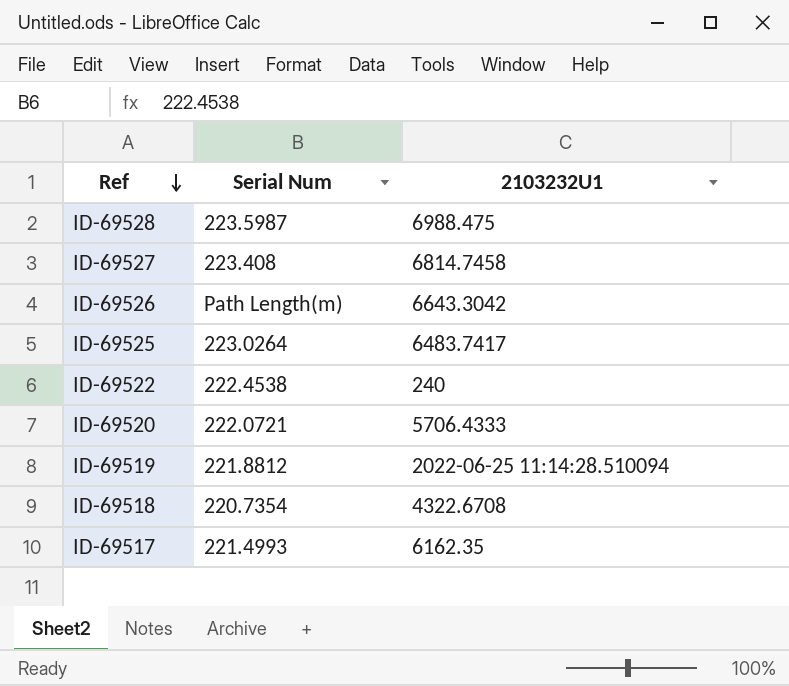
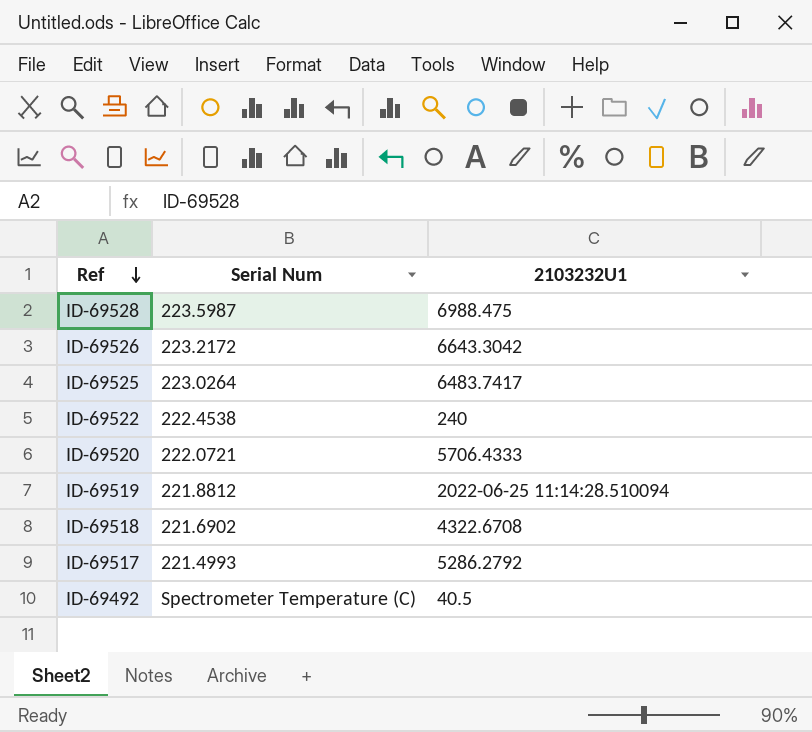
row ID-69527: 223.408 | 6814.7458 -> none
ID-69526 | Serial Num: Path Length(m) -> 223.2172
ID-69518 | Serial Num: 220.7354 -> 221.6902
ID-69517 | 2103232U1: 6162.35 -> 5286.2792
row ID-69492: none -> Spectrometer Temperature (C) | 40.5

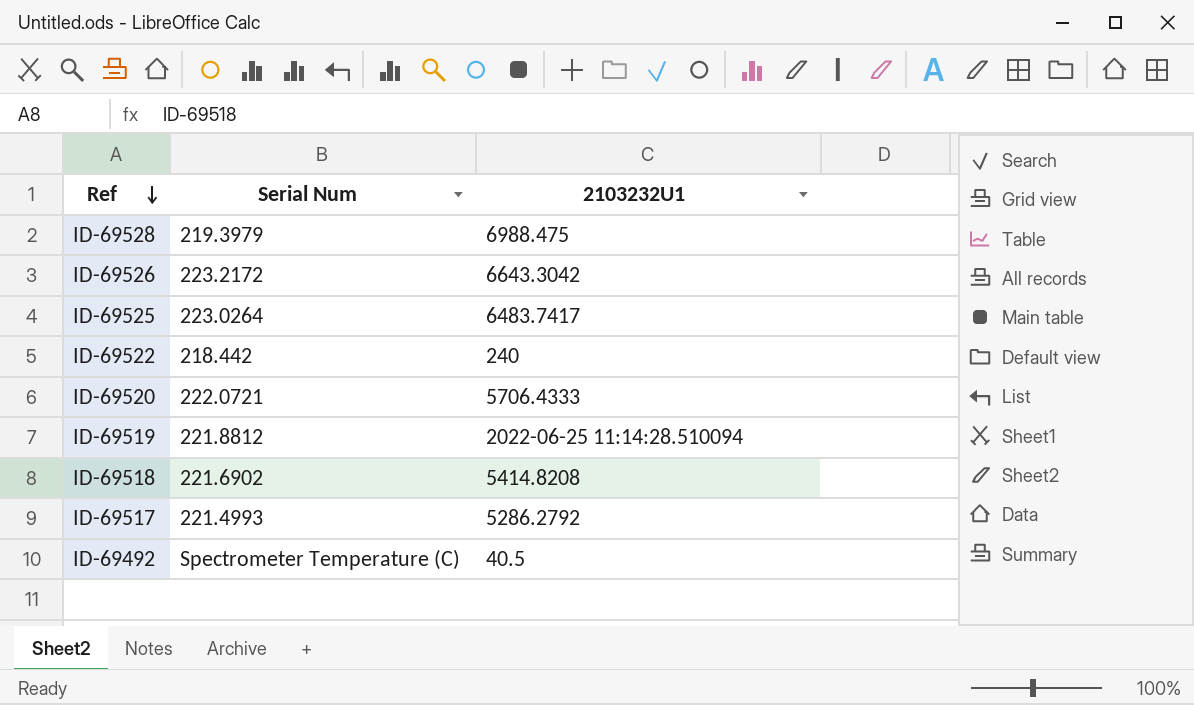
ID-69528 | Serial Num: 223.5987 -> 219.3979
ID-69522 | Serial Num: 222.4538 -> 218.442
ID-69518 | 2103232U1: 4322.6708 -> 5414.8208

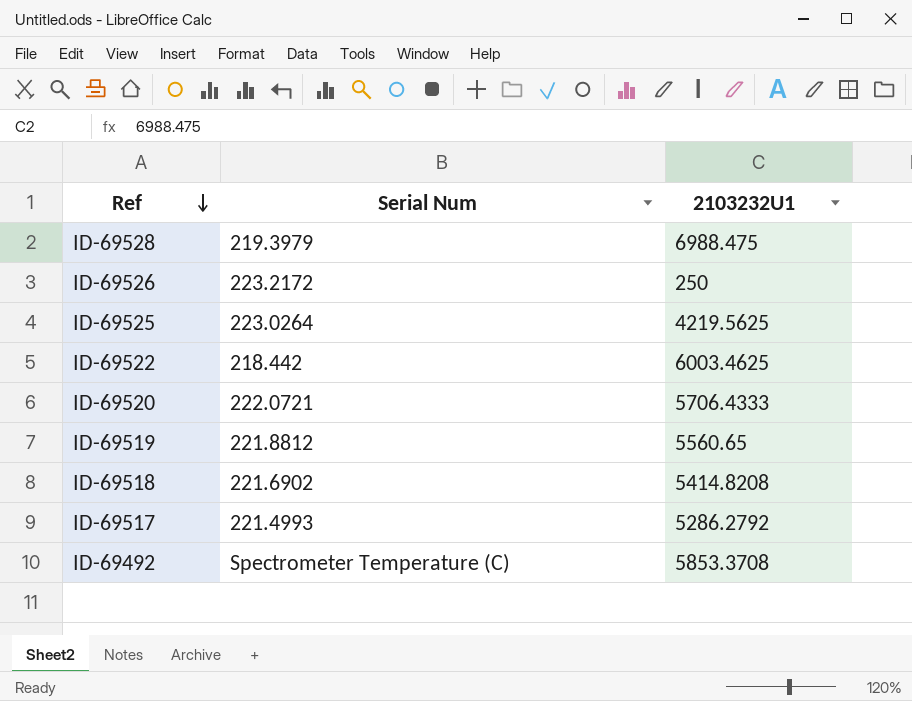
ID-69526 | 2103232U1: 6643.3042 -> 250
ID-69525 | 2103232U1: 6483.7417 -> 4219.5625
ID-69522 | 2103232U1: 240 -> 6003.4625
ID-69519 | 2103232U1: 2022-06-25 11:14:28.510094 -> 5560.65
ID-69492 | 2103232U1: 40.5 -> 5853.3708

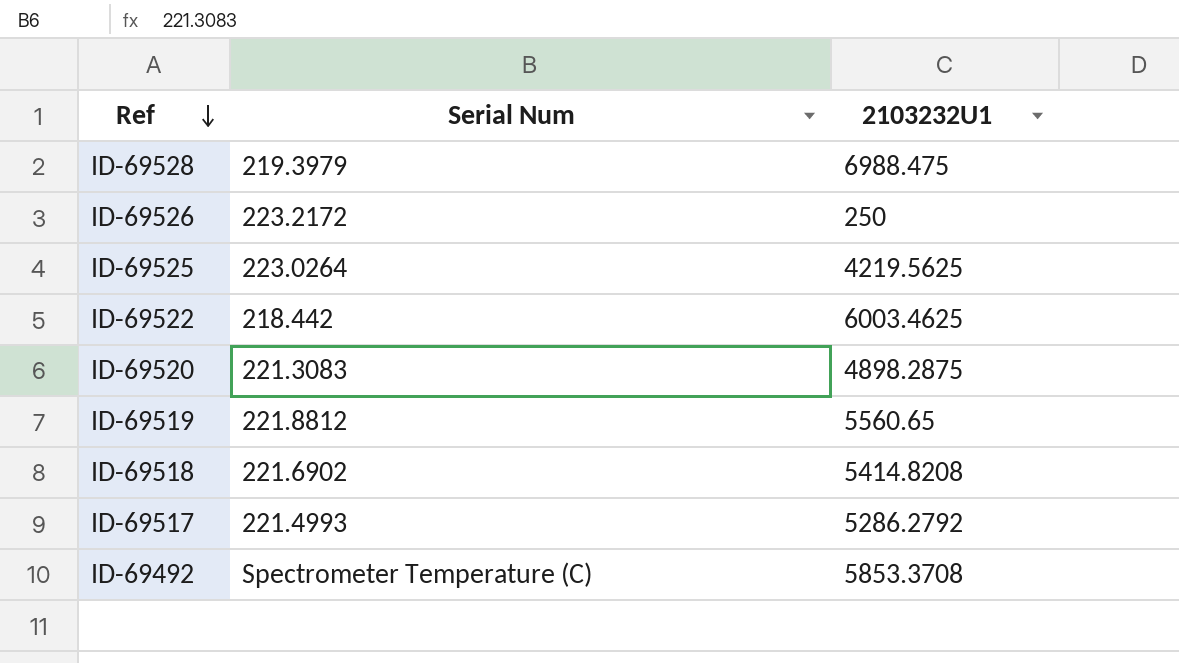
ID-69520 | Serial Num: 222.0721 -> 221.3083
ID-69520 | 2103232U1: 5706.4333 -> 4898.2875

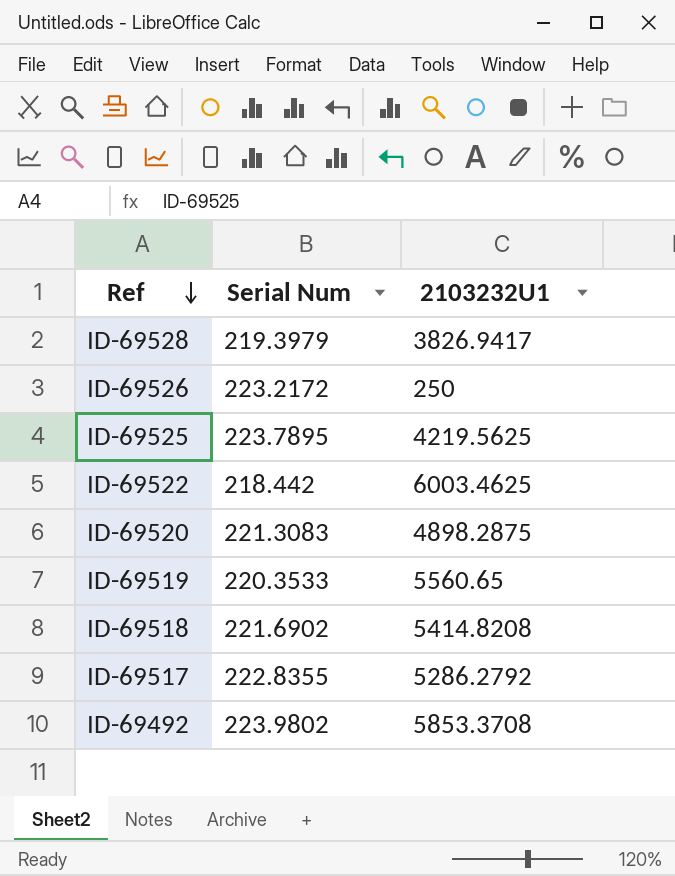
ID-69528 | 2103232U1: 6988.475 -> 3826.9417
ID-69525 | Serial Num: 223.0264 -> 223.7895
ID-69519 | Serial Num: 221.8812 -> 220.3533
ID-69517 | Serial Num: 221.4993 -> 222.8355
ID-69492 | Serial Num: Spectrometer Temperature (C) -> 223.9802

